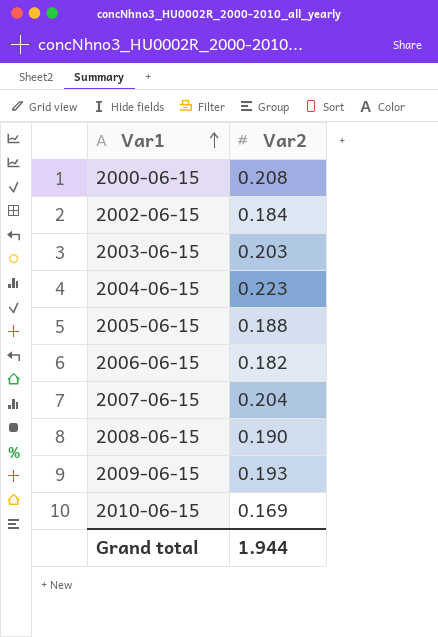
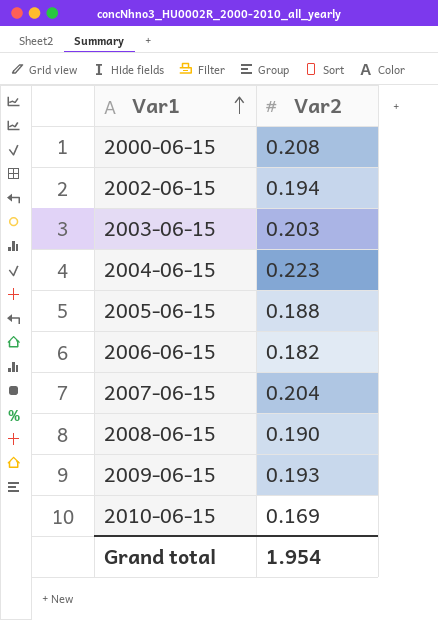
2002-06-15 | Var2: 0.184 -> 0.194
Grand total | Var2: 1.944 -> 1.954

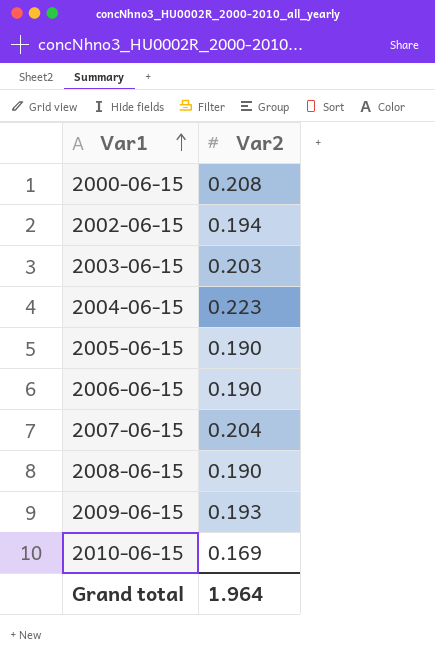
2005-06-15 | Var2: 0.188 -> 0.190
2006-06-15 | Var2: 0.182 -> 0.190
Grand total | Var2: 1.954 -> 1.964

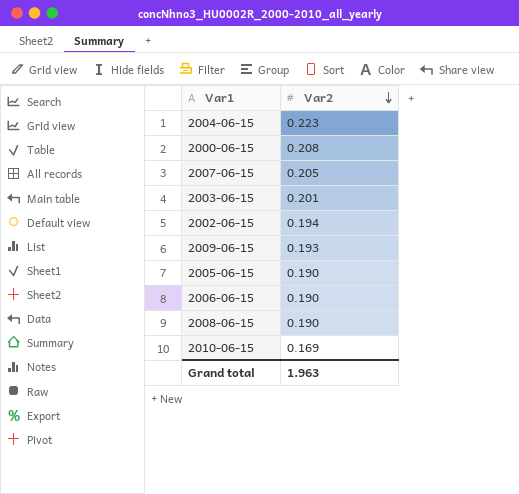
row order: Var1 ascending -> Var2 descending
2007-06-15 | Var2: 0.204 -> 0.205
2003-06-15 | Var2: 0.203 -> 0.201
Grand total | Var2: 1.964 -> 1.963

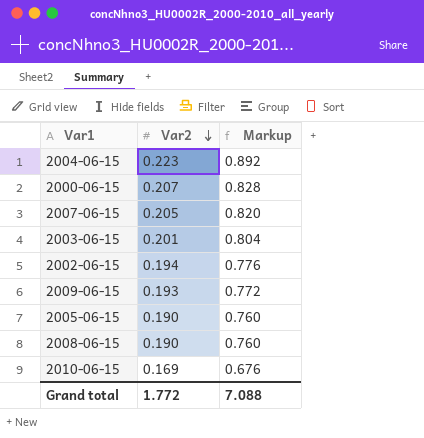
column Markup | formula: none -> [Var2] * 4
row 2006-06-15: 0.190 -> none
2000-06-15 | Var2: 0.208 -> 0.207
Grand total | Var2: 1.963 -> 1.772

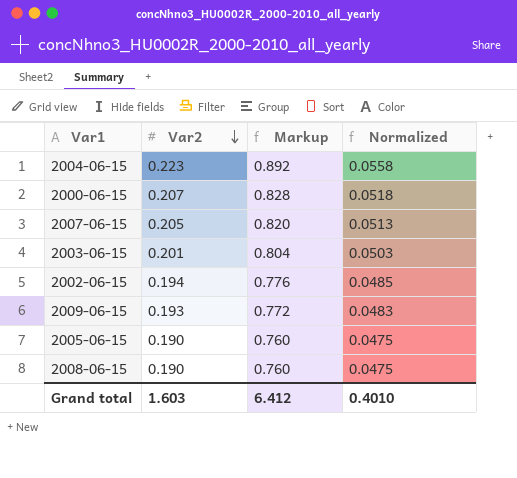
column Normalized | formula: none -> [Var2] * 0.25
row 2010-06-15: 0.169 | 0.676 -> none
Grand total | Var2: 1.772 -> 1.603
Grand total | Markup: 7.088 -> 6.412

